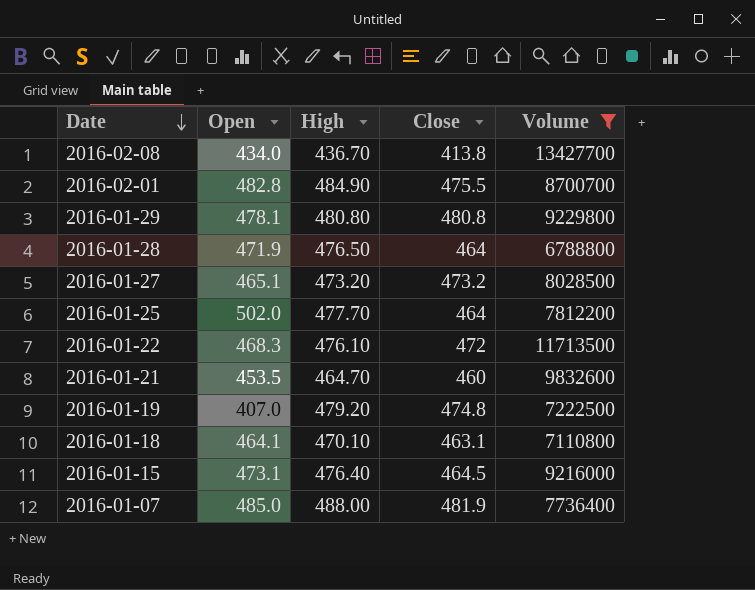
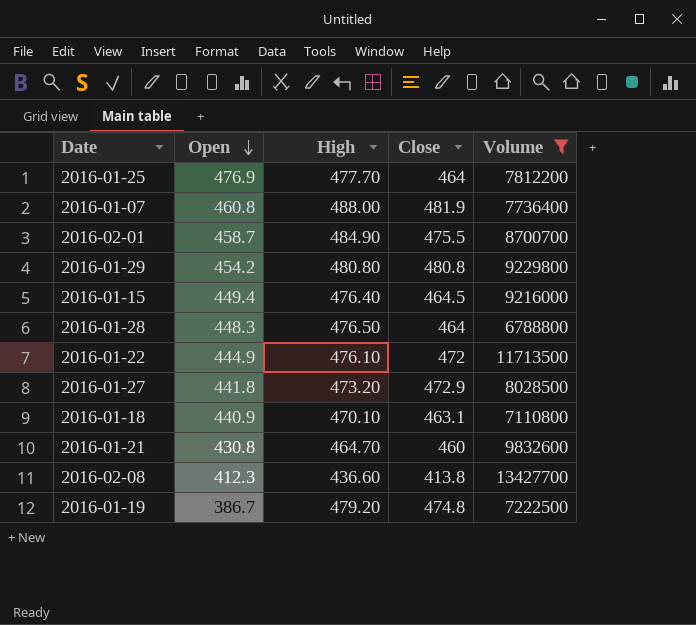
row order: Date descending -> Open descending
2016-01-25 | Open: 502.0 -> 476.9
2016-01-07 | Open: 485.0 -> 460.8
2016-02-01 | Open: 482.8 -> 458.7
2016-01-29 | Open: 478.1 -> 454.2
2016-01-15 | Open: 473.1 -> 449.4
2016-01-28 | Open: 471.9 -> 448.3
2016-01-22 | Open: 468.3 -> 444.9
2016-01-27 | Open: 465.1 -> 441.8
2016-01-27 | Close: 473.2 -> 472.9
2016-01-18 | Open: 464.1 -> 440.9
2016-01-21 | Open: 453.5 -> 430.8
2016-02-08 | Open: 434.0 -> 412.3
2016-02-08 | High: 436.70 -> 436.60
2016-01-19 | Open: 407.0 -> 386.7

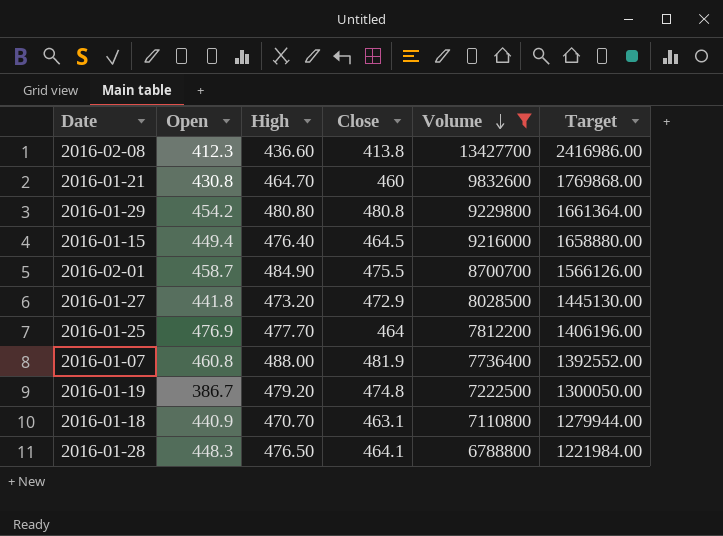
row order: Open descending -> Volume descending
column Target | formula: none -> [Volume] * 0.18
row 2016-01-22: 444.9 | 476.10 | 472 | 11713500 -> none
2016-01-18 | High: 470.10 -> 470.70
2016-01-28 | Close: 464 -> 464.1

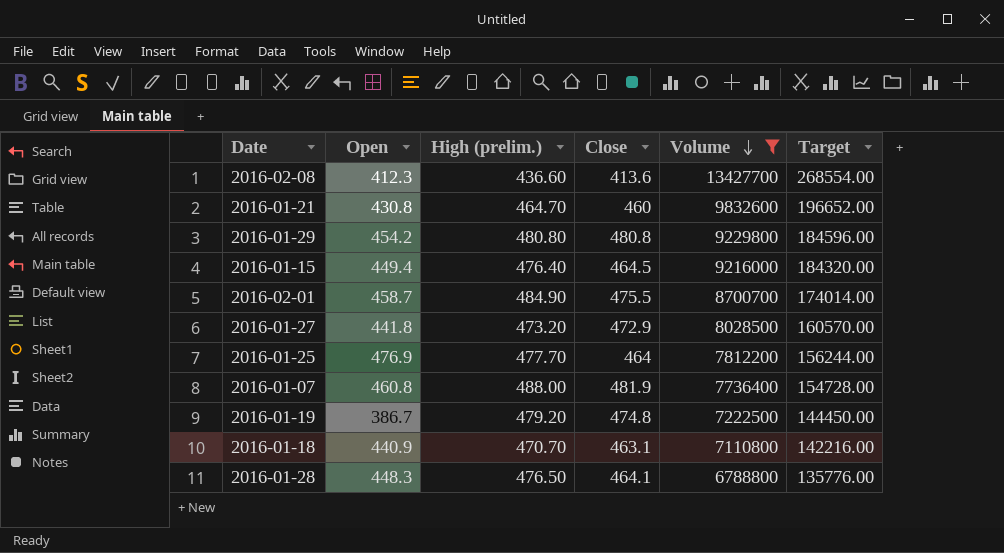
column name: High -> High (prelim.)
column Target | formula: [Volume] * 0.18 -> [Volume] * 0.02
2016-02-08 | Close: 413.8 -> 413.6

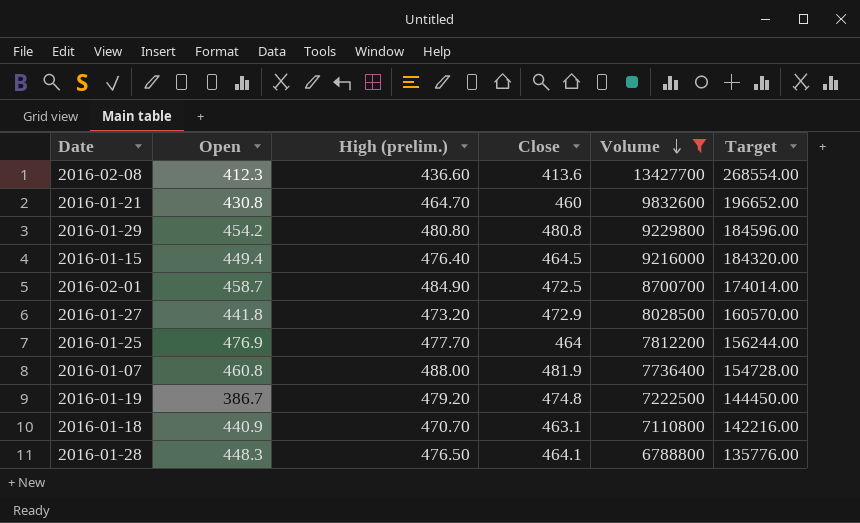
2016-02-01 | Close: 475.5 -> 472.5

